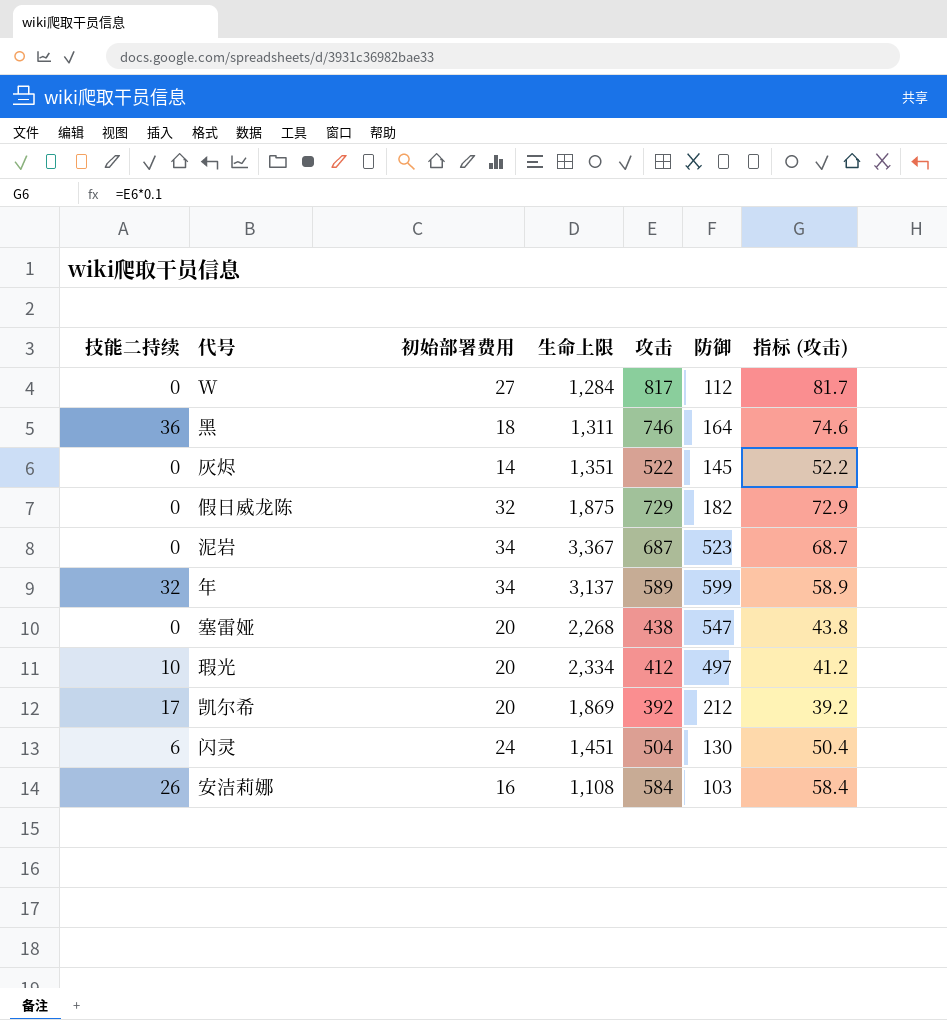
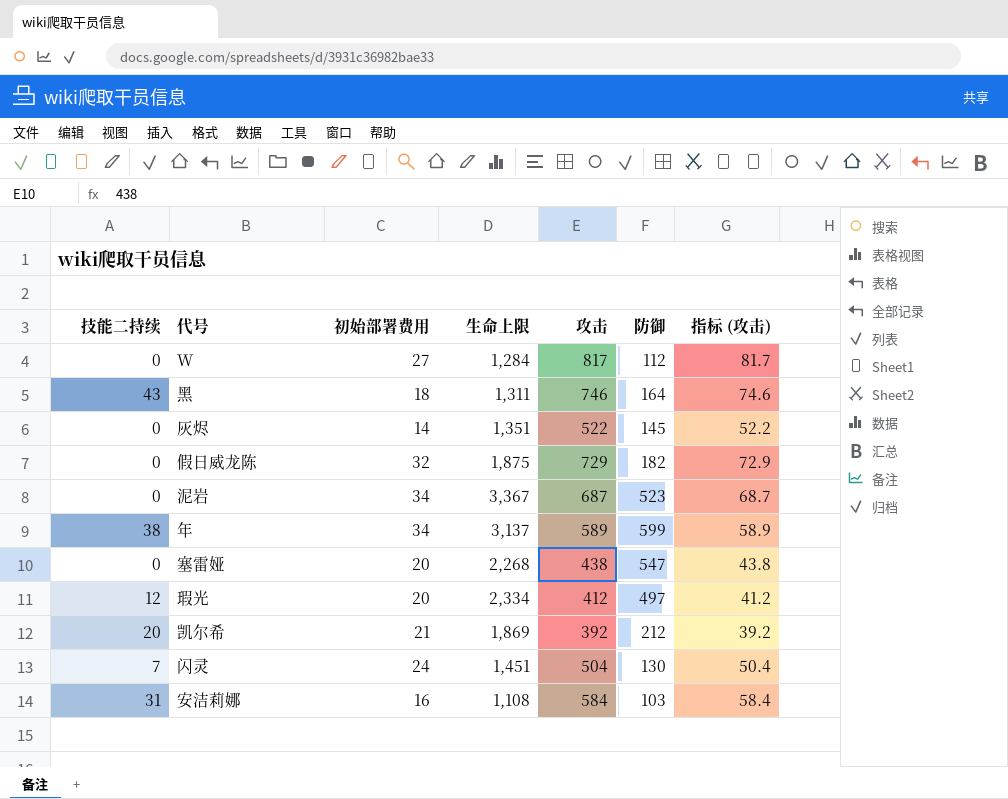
黑 | 技能二持续: 36 -> 43
年 | 技能二持续: 32 -> 38
瑕光 | 技能二持续: 10 -> 12
凯尔希 | 技能二持续: 17 -> 20
凯尔希 | 初始部署费用: 20 -> 21
闪灵 | 技能二持续: 6 -> 7
安洁莉娜 | 技能二持续: 26 -> 31

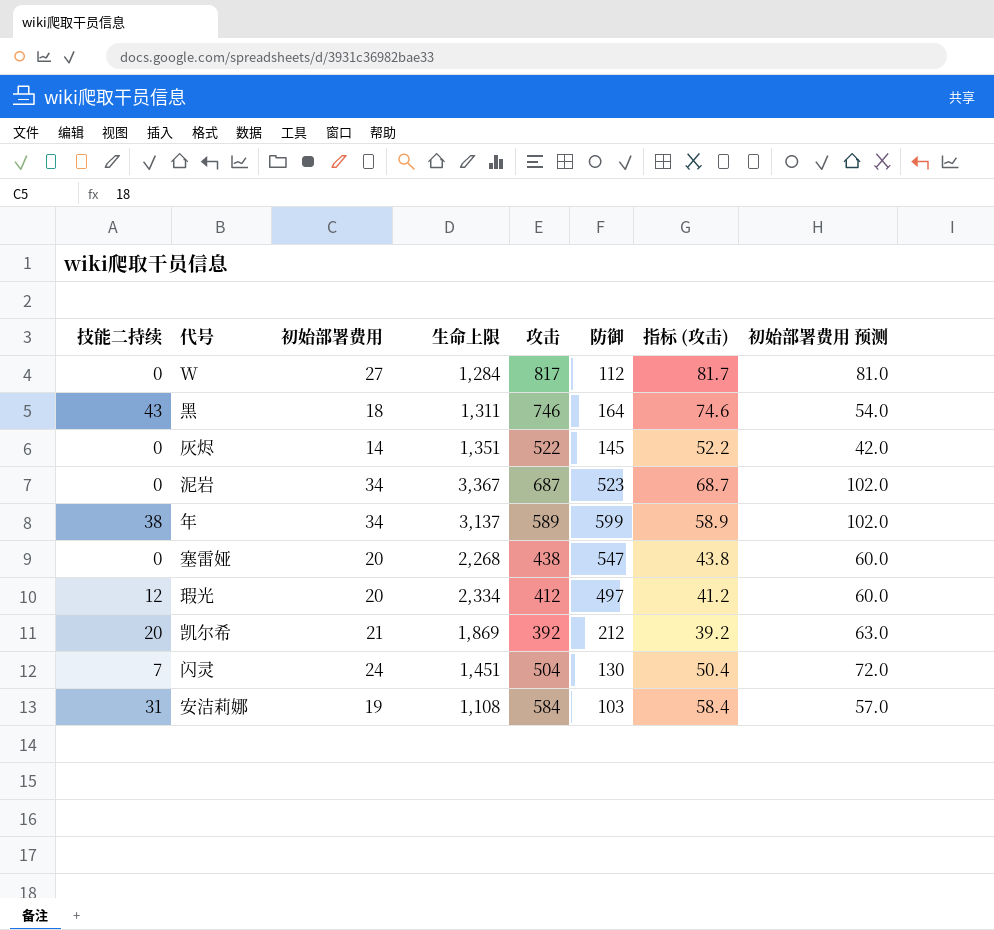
column 初始部署费用 预测 | formula: none -> [初始部署费用] * 3
row 假日威龙陈: 0 | 32 | 1,875 | 729 | 182 | 72.9 -> none
安洁莉娜 | 初始部署费用: 16 -> 19

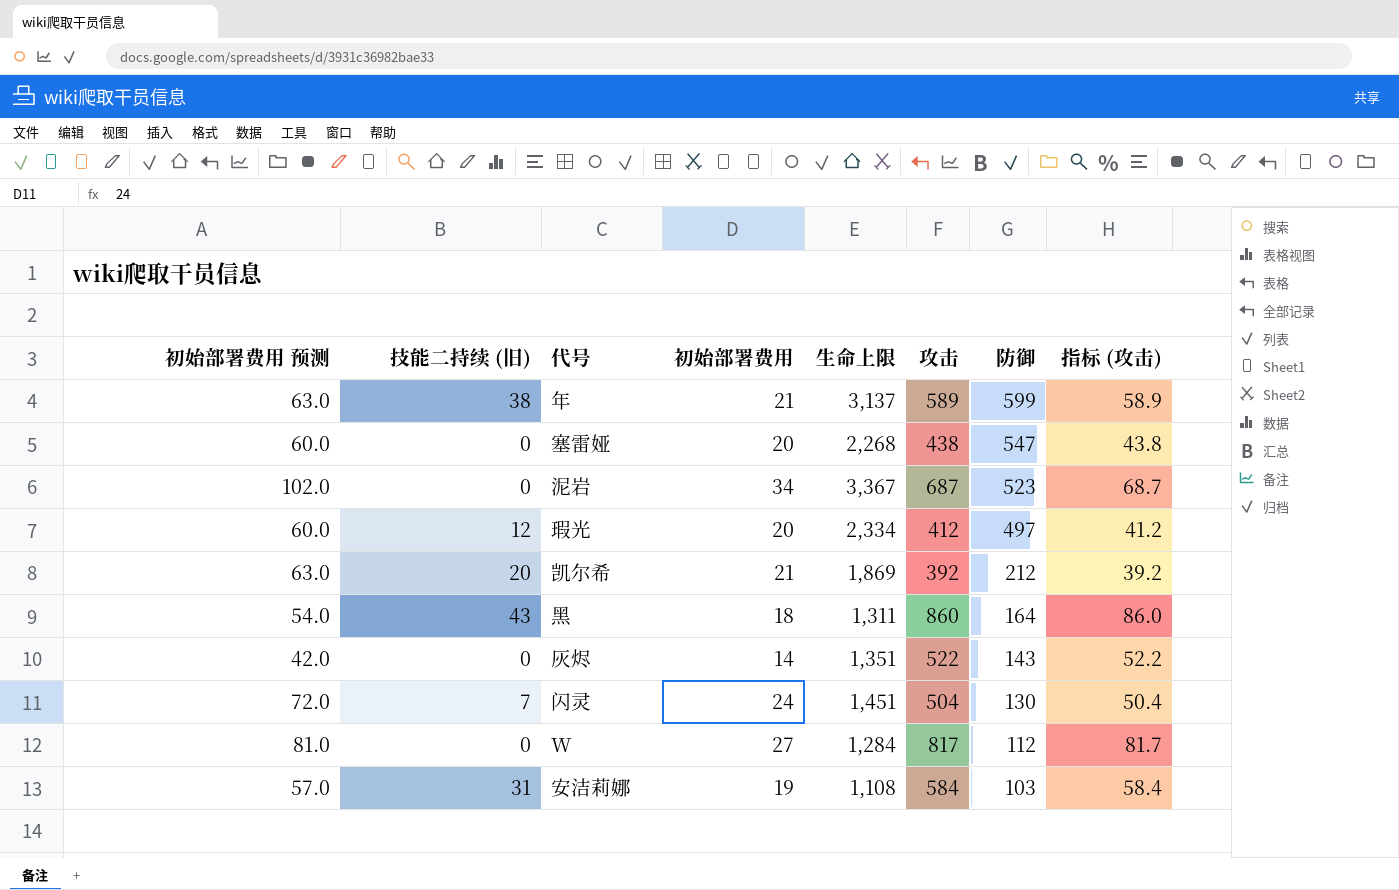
row order: none -> 防御 descending
column 初始部署费用 预测 | position: 8 -> 1
column name: 技能二持续 -> 技能二持续 (旧)
年 | 初始部署费用 预测: 102.0 -> 63.0
年 | 初始部署费用: 34 -> 21
黑 | 攻击: 746 -> 860
黑 | 指标 (攻击): 74.6 -> 86.0
灰烬 | 防御: 145 -> 143

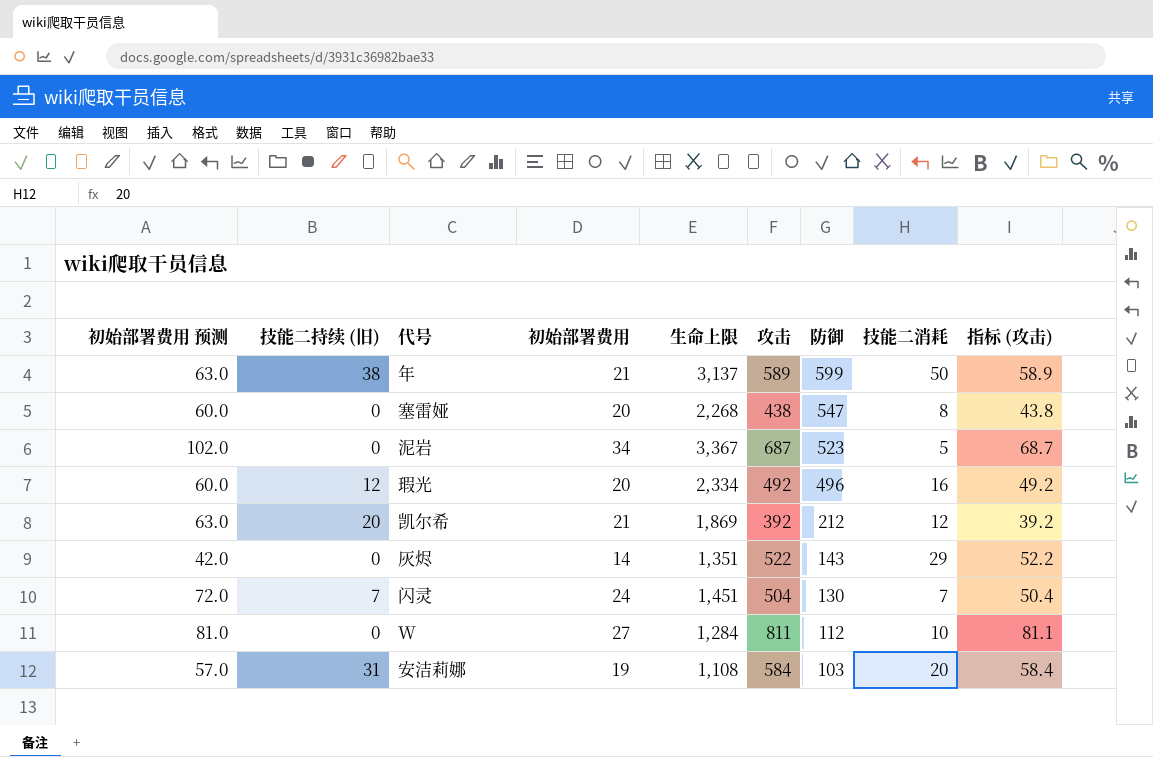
column 技能二消耗 | position: none -> 8
row 黑: 54.0 | 43 | 18 | 1,311 | 860 | 164 | 86.0 -> none
瑕光 | 攻击: 412 -> 492
瑕光 | 防御: 497 -> 496
瑕光 | 指标 (攻击): 41.2 -> 49.2
W | 攻击: 817 -> 811
W | 指标 (攻击): 81.7 -> 81.1

